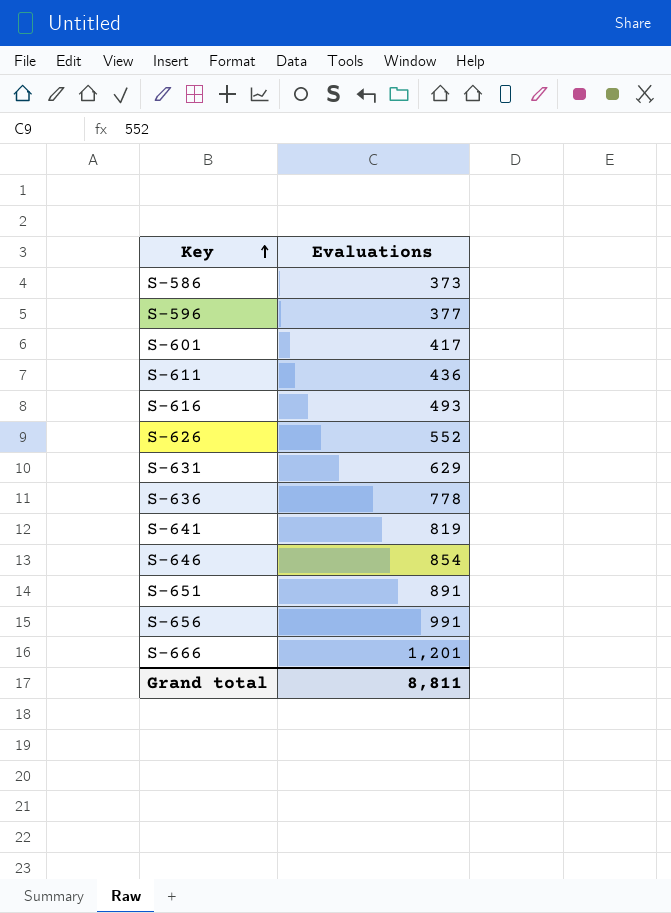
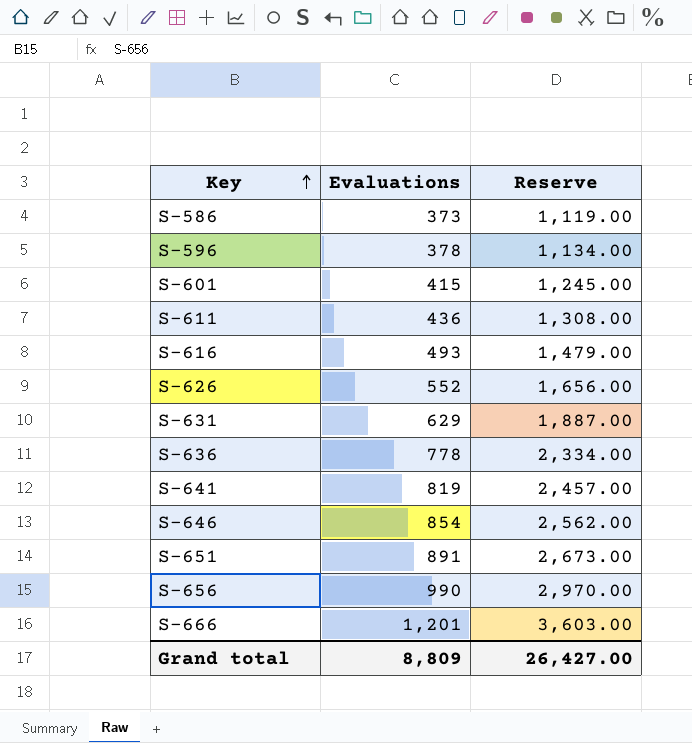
column Reserve | formula: none -> [Evaluations] * 3
S-596 | Evaluations: 377 -> 378
S-601 | Evaluations: 417 -> 415
S-656 | Evaluations: 991 -> 990
Grand total | Evaluations: 8,811 -> 8,809

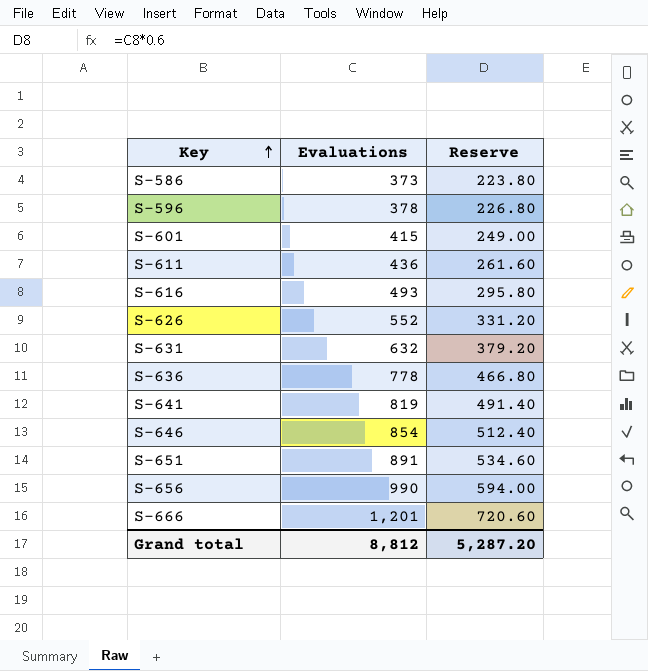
column Reserve | formula: [Evaluations] * 3 -> [Evaluations] * 0.6
S-631 | Evaluations: 629 -> 632
Grand total | Evaluations: 8,809 -> 8,812
Grand total | Reserve: 26,427.00 -> 5,287.20

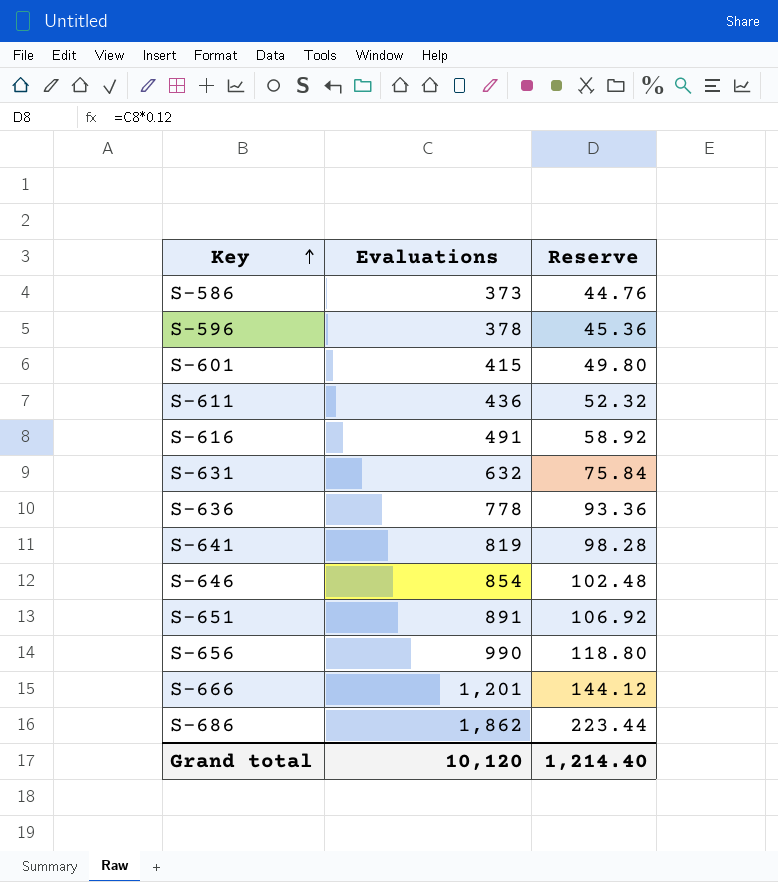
column Reserve | formula: [Evaluations] * 0.6 -> [Evaluations] * 0.12
row S-626: 552 | 331.20 -> none
S-616 | Evaluations: 493 -> 491
row S-686: none -> 1,862 | 223.44
Grand total | Evaluations: 8,812 -> 10,120
Grand total | Reserve: 5,287.20 -> 1,214.40

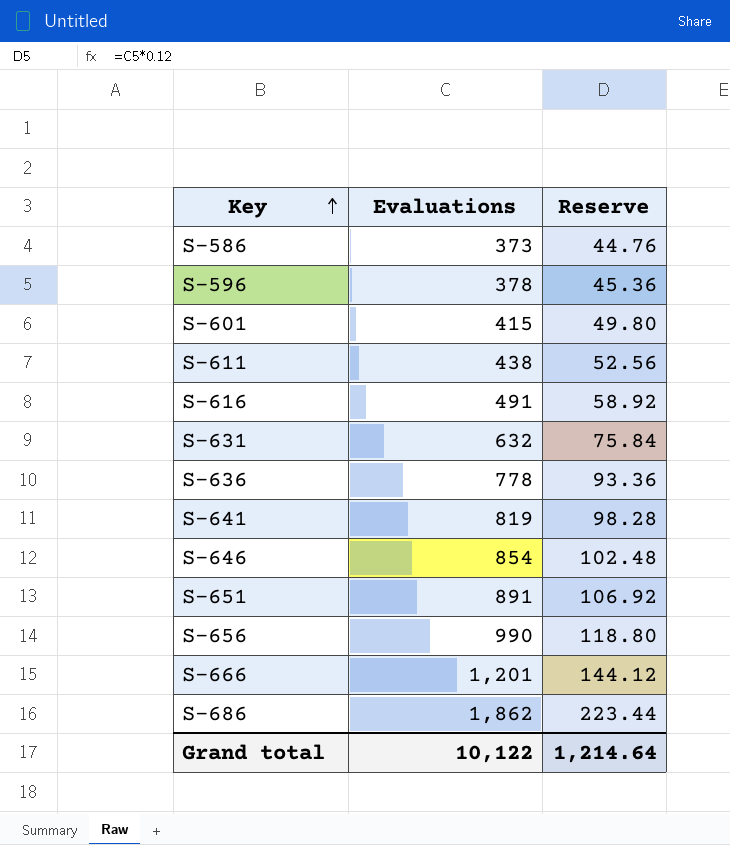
S-611 | Evaluations: 436 -> 438
S-611 | Reserve: 52.32 -> 52.56
Grand total | Evaluations: 10,120 -> 10,122
Grand total | Reserve: 1,214.40 -> 1,214.64

